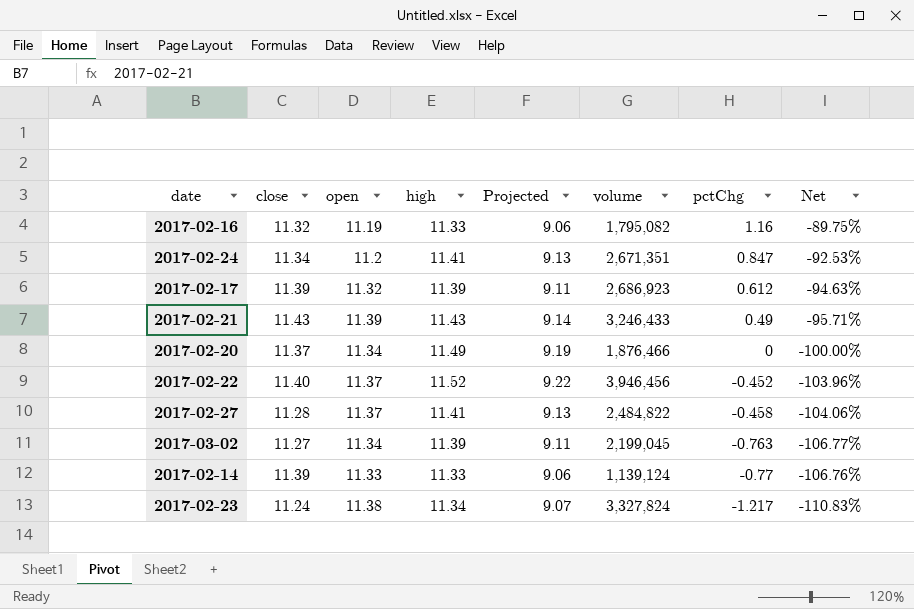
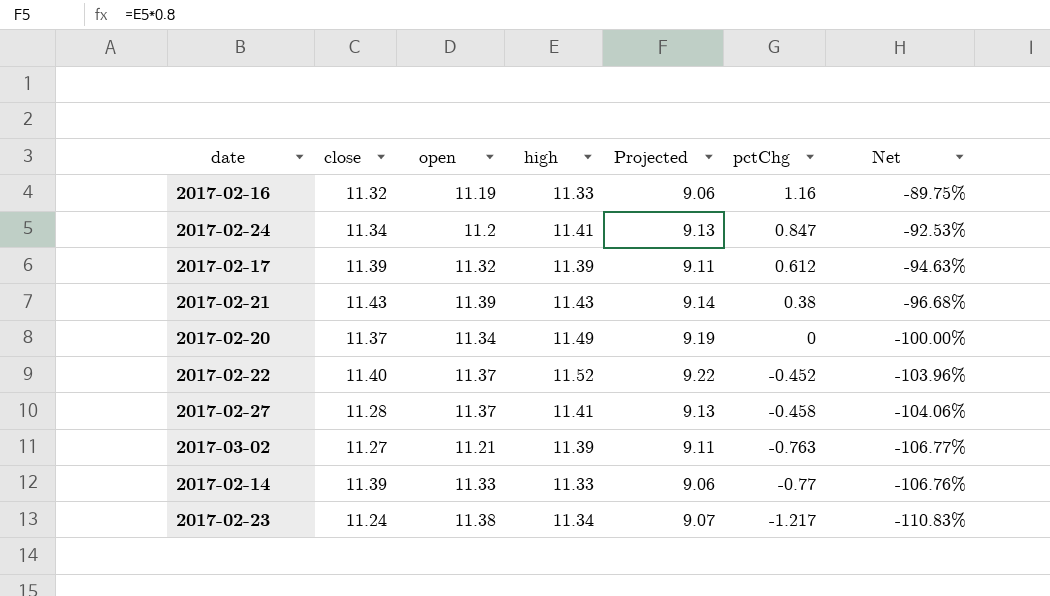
column volume | position: 6 -> none
2017-02-21 | pctChg: 0.49 -> 0.38
2017-02-21 | Net: -95.71% -> -96.68%
2017-03-02 | open: 11.34 -> 11.21

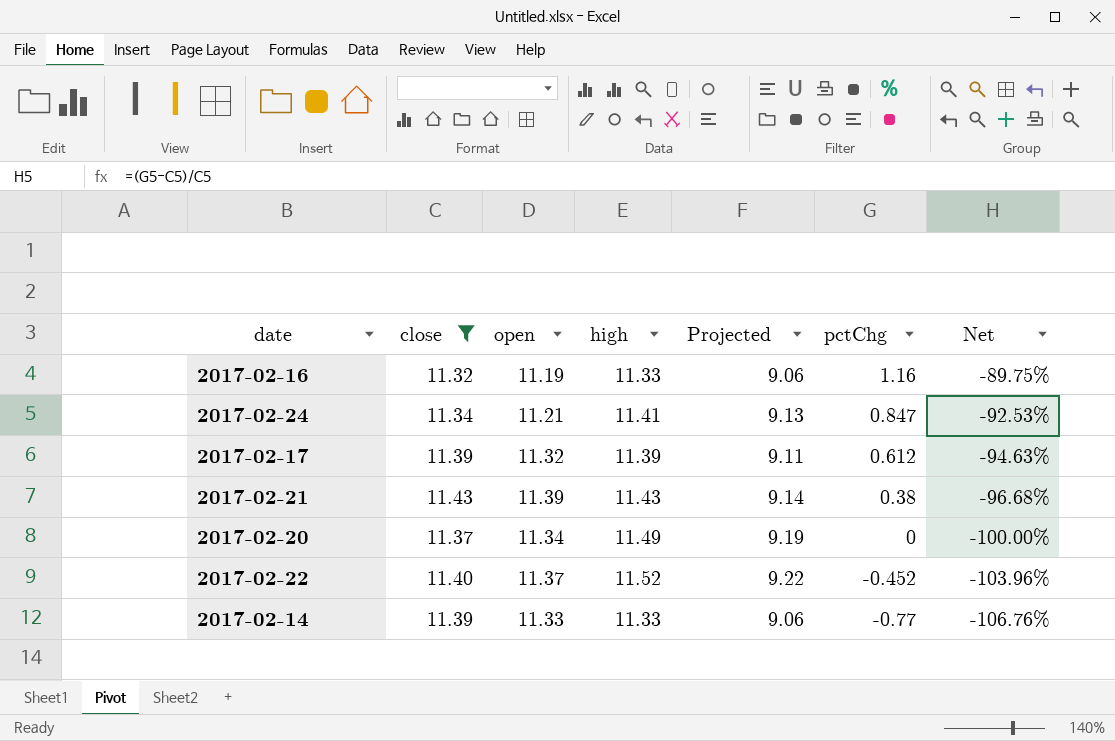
filter: none -> close >= 11.32
2017-02-24 | open: 11.2 -> 11.21

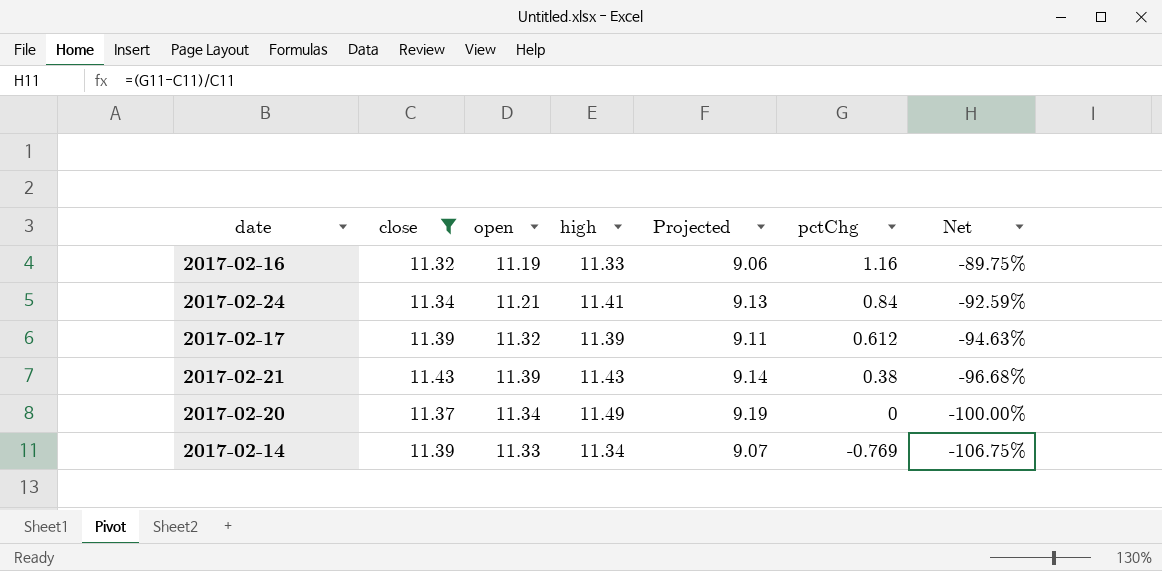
row 2017-02-22: 11.40 | 11.37 | 11.52 | 9.22 | -0.452 | -103.96% -> none
2017-02-24 | pctChg: 0.847 -> 0.84
2017-02-24 | Net: -92.53% -> -92.59%
2017-02-14 | high: 11.33 -> 11.34
2017-02-14 | Projected: 9.06 -> 9.07
2017-02-14 | pctChg: -0.77 -> -0.769
2017-02-14 | Net: -106.76% -> -106.75%

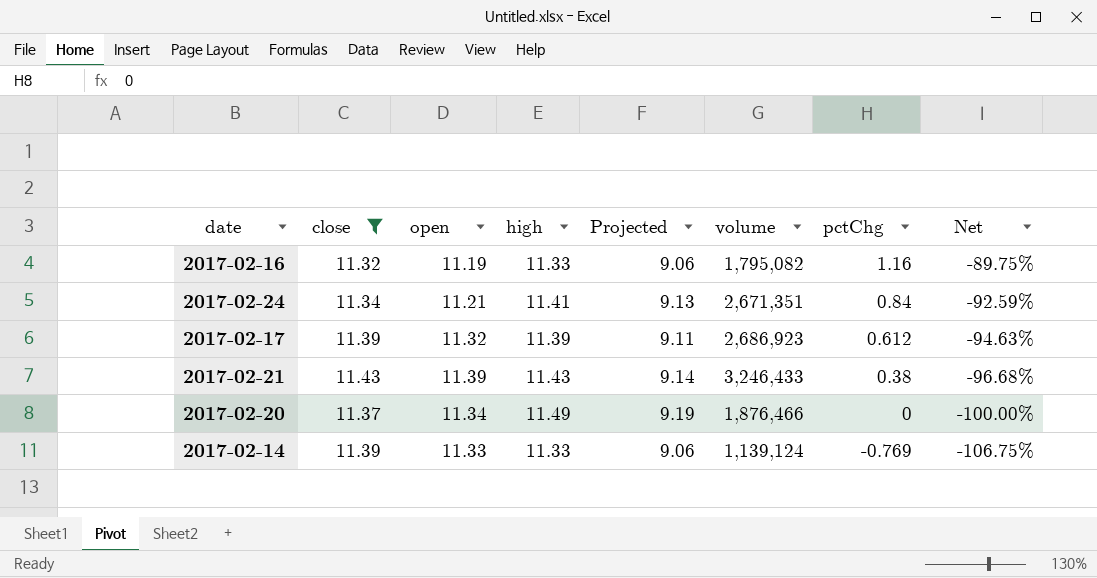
column volume | position: none -> 6
2017-02-14 | high: 11.34 -> 11.33
2017-02-14 | Projected: 9.07 -> 9.06

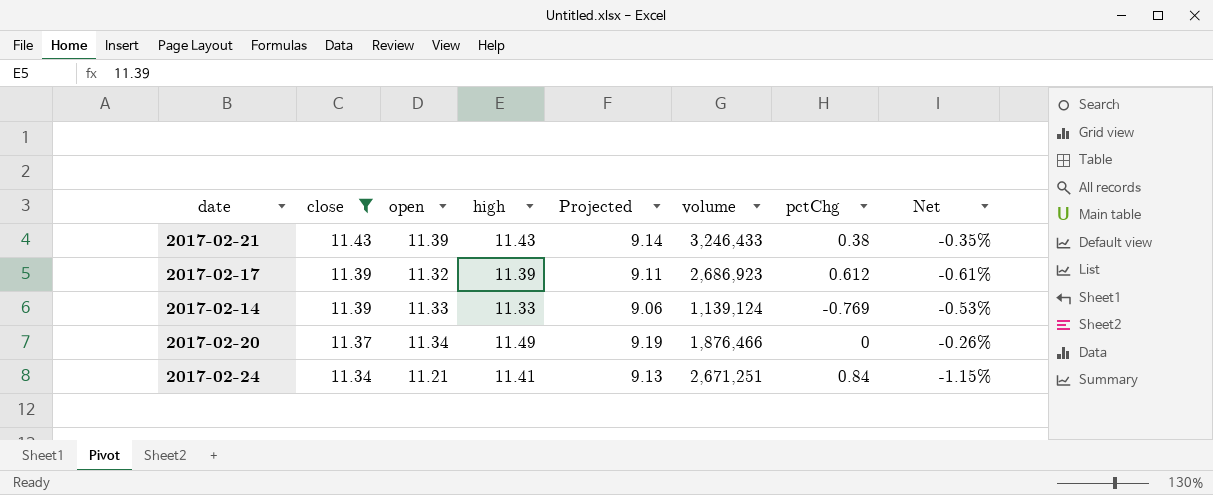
row order: pctChg descending -> close descending
column Net | formula: ([pctChg] - [close]) / [close] -> ([open] - [close]) / [close]
row 2017-02-16: 11.32 | 11.19 | 11.33 | 9.06 | 1,795,082 | 1.16 | -89.75% -> none
2017-02-24 | volume: 2,671,351 -> 2,671,251

